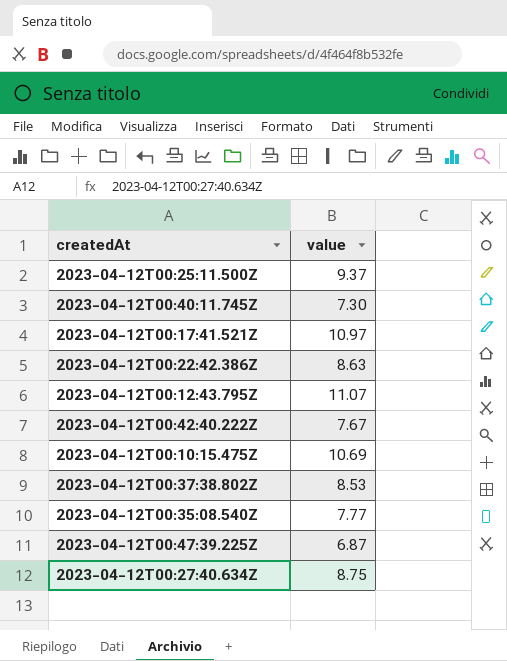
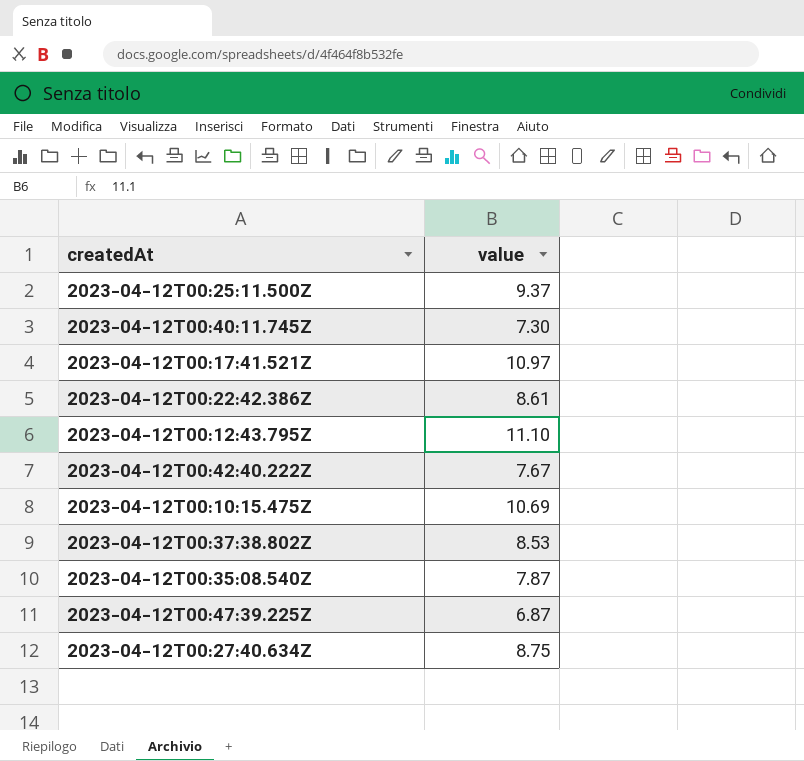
2023-04-12T00:22:42.386Z | value: 8.63 -> 8.61
2023-04-12T00:12:43.795Z | value: 11.07 -> 11.10
2023-04-12T00:35:08.540Z | value: 7.77 -> 7.87

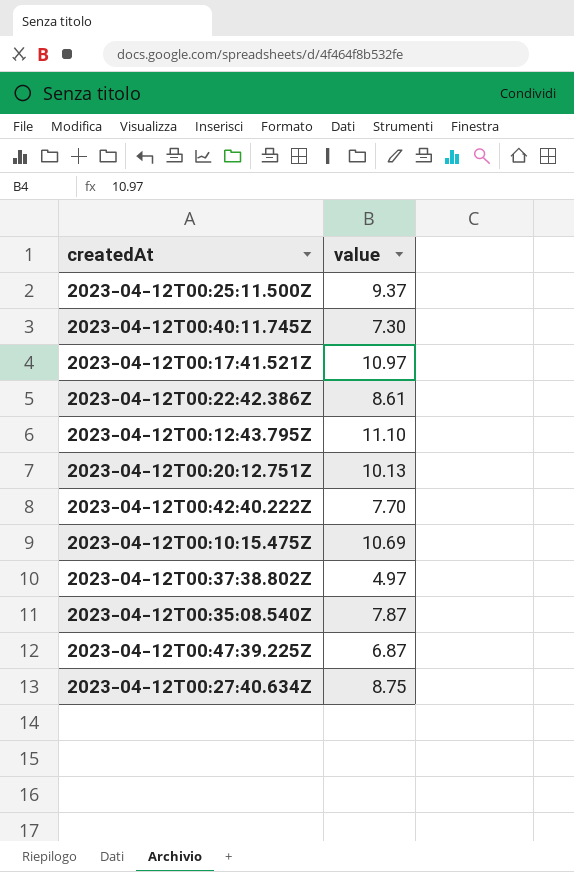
row 2023-04-12T00:20:12.751Z: none -> 10.13
2023-04-12T00:42:40.222Z | value: 7.67 -> 7.70
2023-04-12T00:37:38.802Z | value: 8.53 -> 4.97

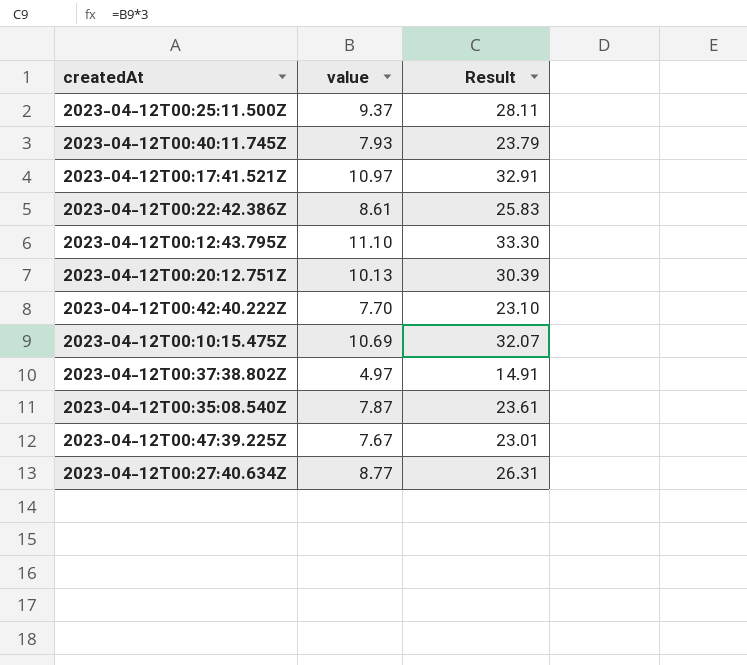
column Result | formula: none -> [value] * 3
2023-04-12T00:40:11.745Z | value: 7.30 -> 7.93
2023-04-12T00:47:39.225Z | value: 6.87 -> 7.67
2023-04-12T00:27:40.634Z | value: 8.75 -> 8.77

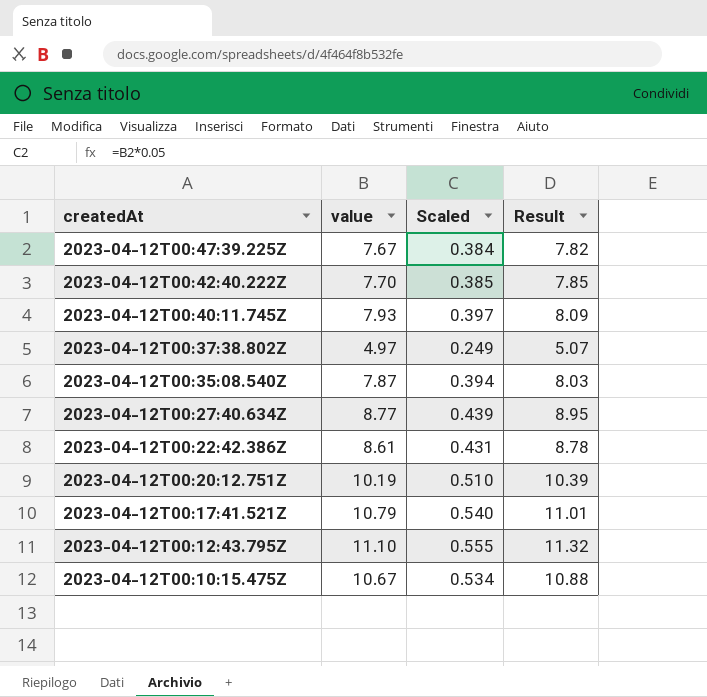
row order: none -> createdAt descending
column Scaled | formula: none -> [value] * 0.05
column Result | formula: [value] * 3 -> [value] * 1.02
row 2023-04-12T00:25:11.500Z: 9.37 | 28.11 -> none
2023-04-12T00:20:12.751Z | value: 10.13 -> 10.19
2023-04-12T00:17:41.521Z | value: 10.97 -> 10.79
2023-04-12T00:10:15.475Z | value: 10.69 -> 10.67

